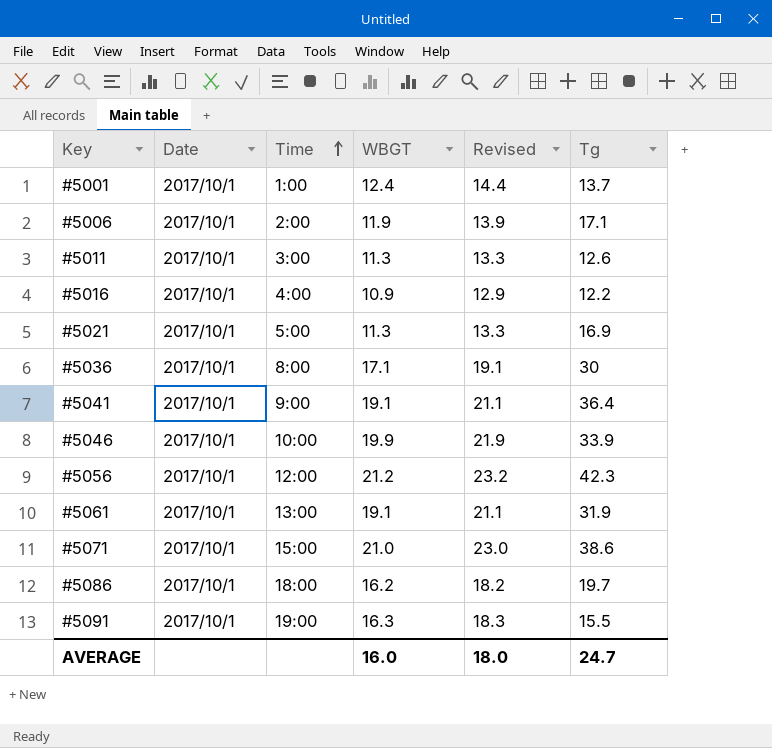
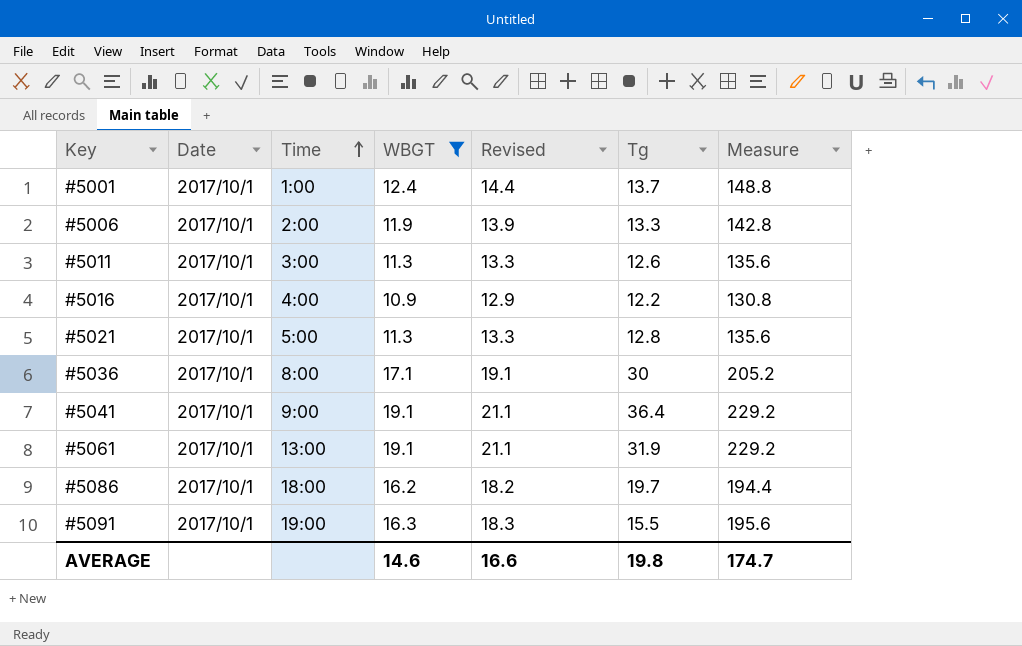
filter: none -> WBGT <= 19.1
column Measure | formula: none -> [WBGT] * 12
#5006 | Tg: 17.1 -> 13.3
#5021 | Tg: 16.9 -> 12.8
AVERAGE | WBGT: 16.0 -> 14.6
AVERAGE | Revised: 18.0 -> 16.6
AVERAGE | Tg: 24.7 -> 19.8

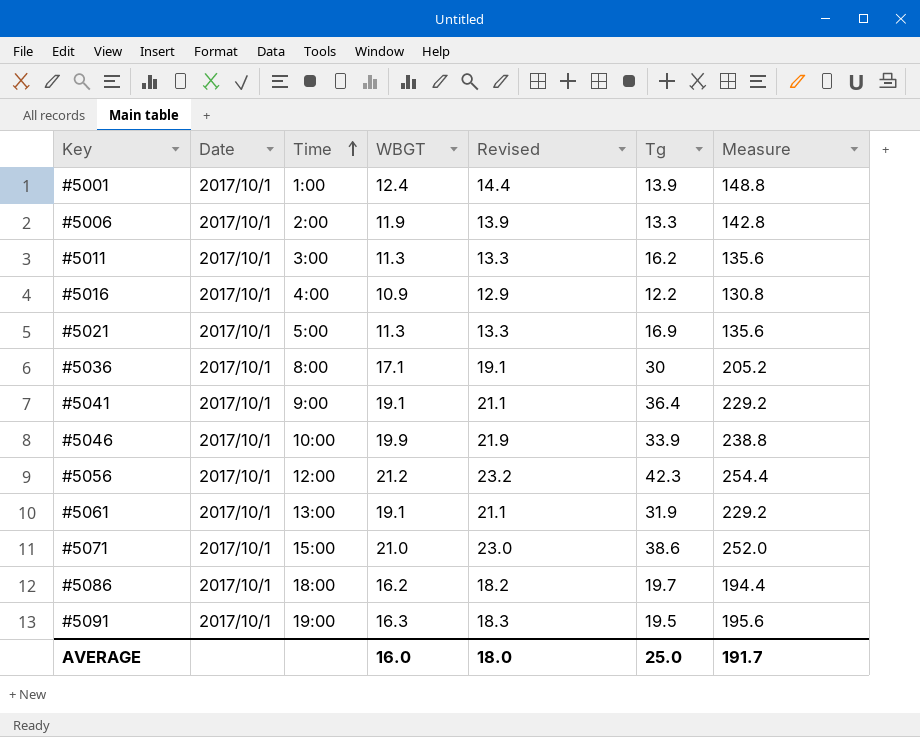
filter: WBGT <= 19.1 -> none
#5001 | Tg: 13.7 -> 13.9
#5011 | Tg: 12.6 -> 16.2
#5021 | Tg: 12.8 -> 16.9
#5091 | Tg: 15.5 -> 19.5
AVERAGE | WBGT: 14.6 -> 16.0
AVERAGE | Revised: 16.6 -> 18.0
AVERAGE | Tg: 19.8 -> 25.0
AVERAGE | Measure: 174.7 -> 191.7

